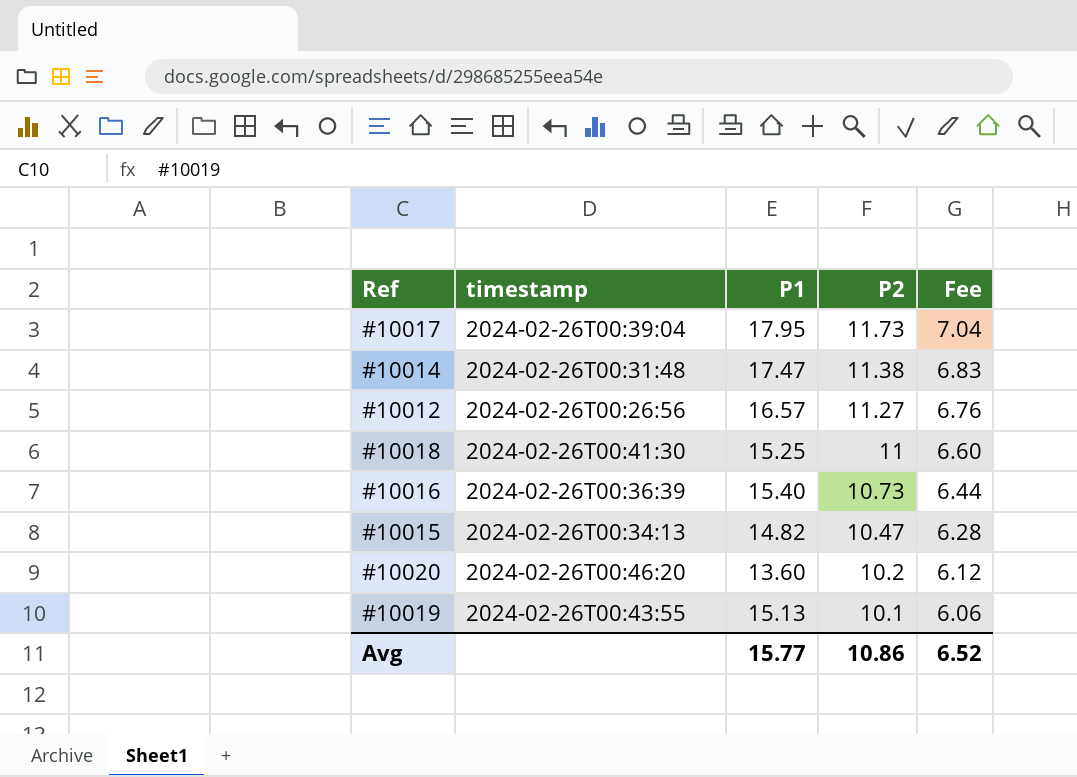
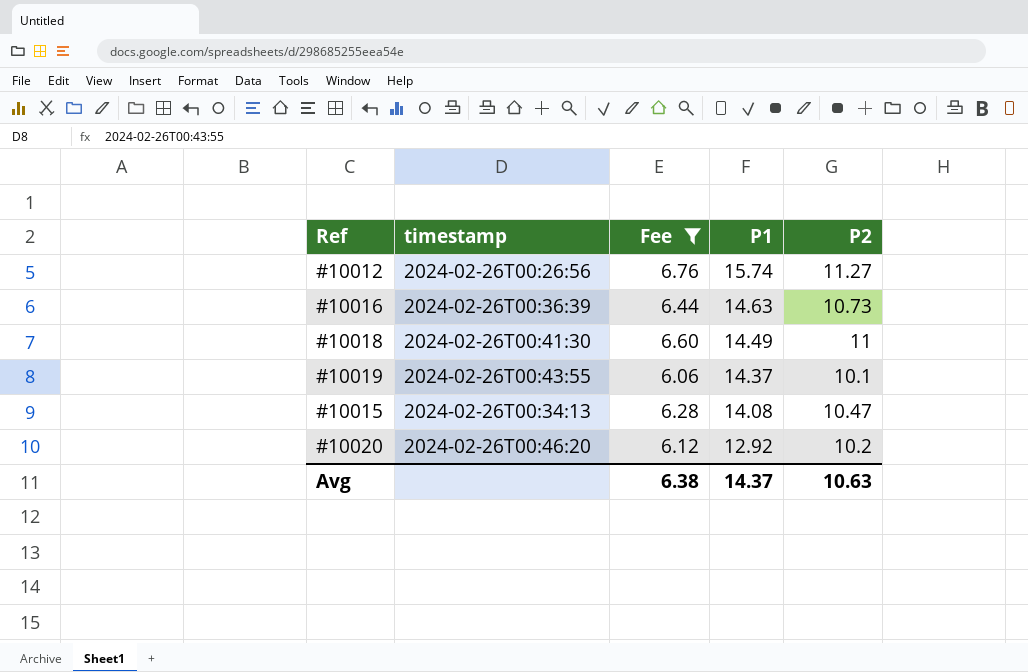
filter: none -> Fee <= 6.76
row order: P2 descending -> P1 descending
column Fee | position: 5 -> 3
#10012 | P1: 16.57 -> 15.74
#10016 | P1: 15.40 -> 14.63
#10018 | P1: 15.25 -> 14.49
#10019 | P1: 15.13 -> 14.37
#10015 | P1: 14.82 -> 14.08
#10020 | P1: 13.60 -> 12.92
Avg | Fee: 6.52 -> 6.38
Avg | P1: 15.77 -> 14.37
Avg | P2: 10.86 -> 10.63

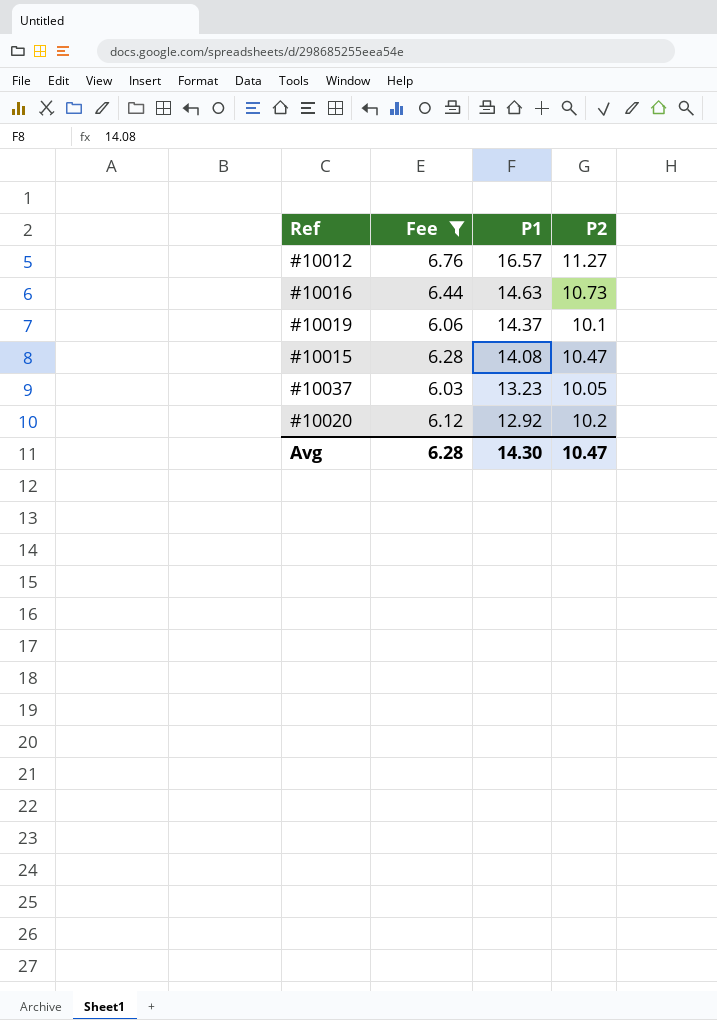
column timestamp | position: 2 -> none
row #10018: 2024-02-26T00:41:30 | 6.60 | 14.49 | 11 -> none
#10012 | P1: 15.74 -> 16.57
row #10037: none -> 6.03 | 13.23 | 10.05
Avg | Fee: 6.38 -> 6.28
Avg | P1: 14.37 -> 14.30
Avg | P2: 10.63 -> 10.47

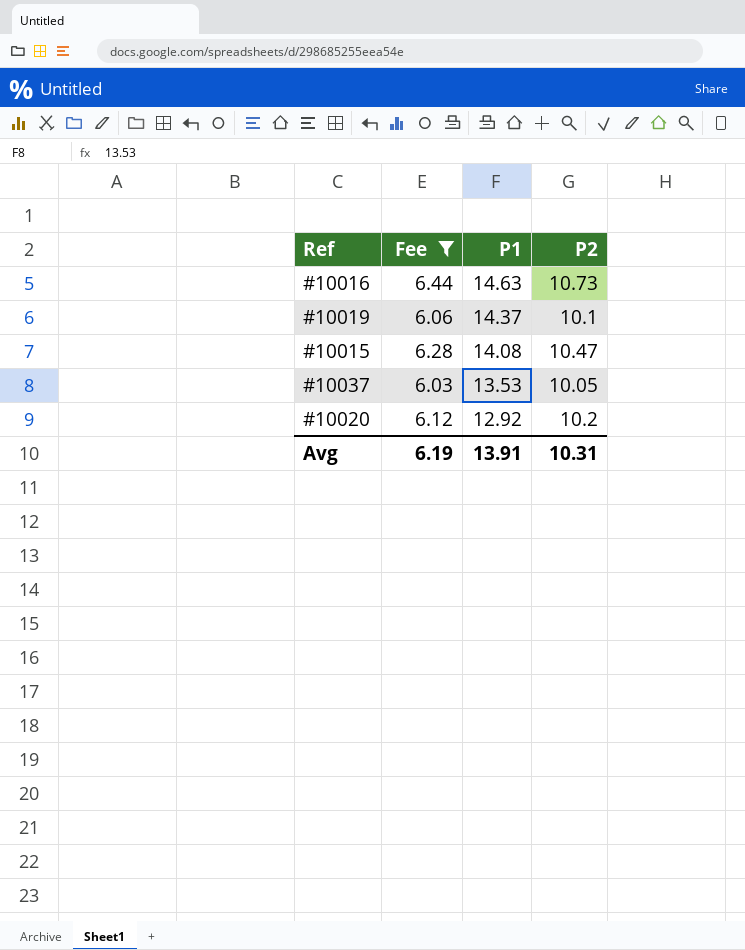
row #10012: 6.76 | 16.57 | 11.27 -> none
#10037 | P1: 13.23 -> 13.53
Avg | Fee: 6.28 -> 6.19
Avg | P1: 14.30 -> 13.91
Avg | P2: 10.47 -> 10.31

